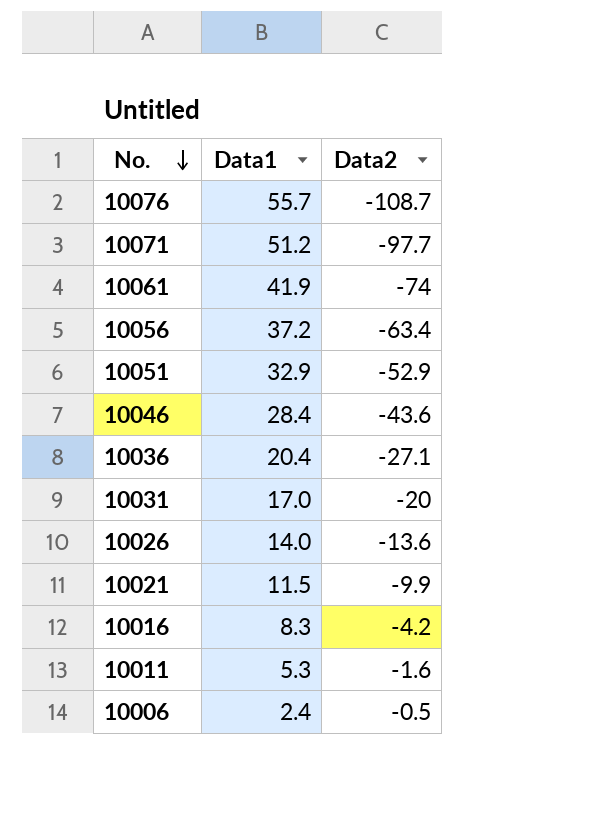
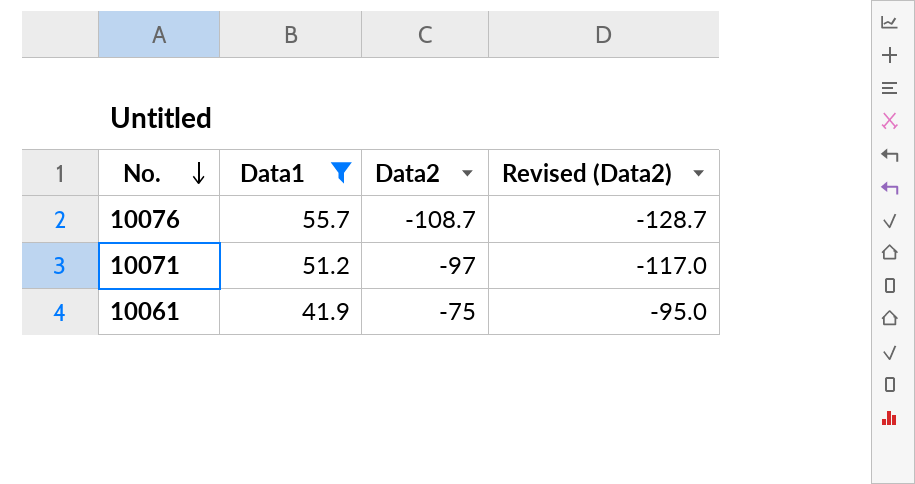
filter: none -> Data1 >= 41.9
column Revised (Data2) | formula: none -> [Data2] - 20
10071 | Data2: -97.7 -> -97
10061 | Data2: -74 -> -75

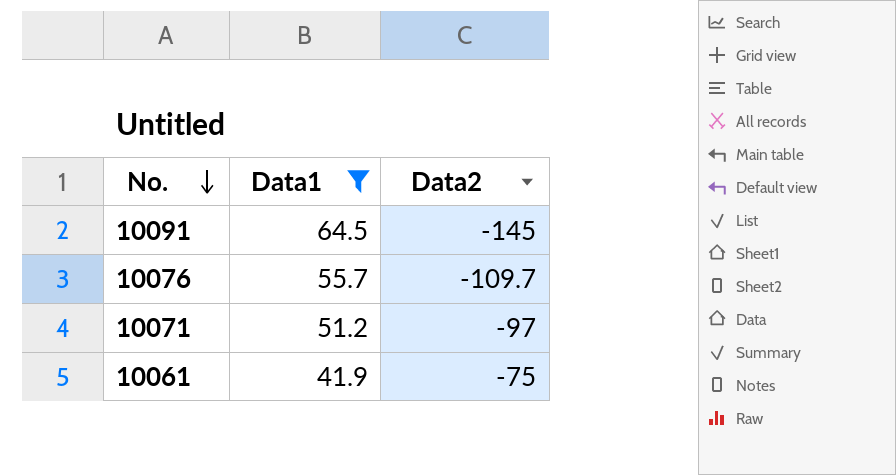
column Revised (Data2) | formula: [Data2] - 20 -> none
row 10091: none -> 64.5 | -145
10076 | Data2: -108.7 -> -109.7

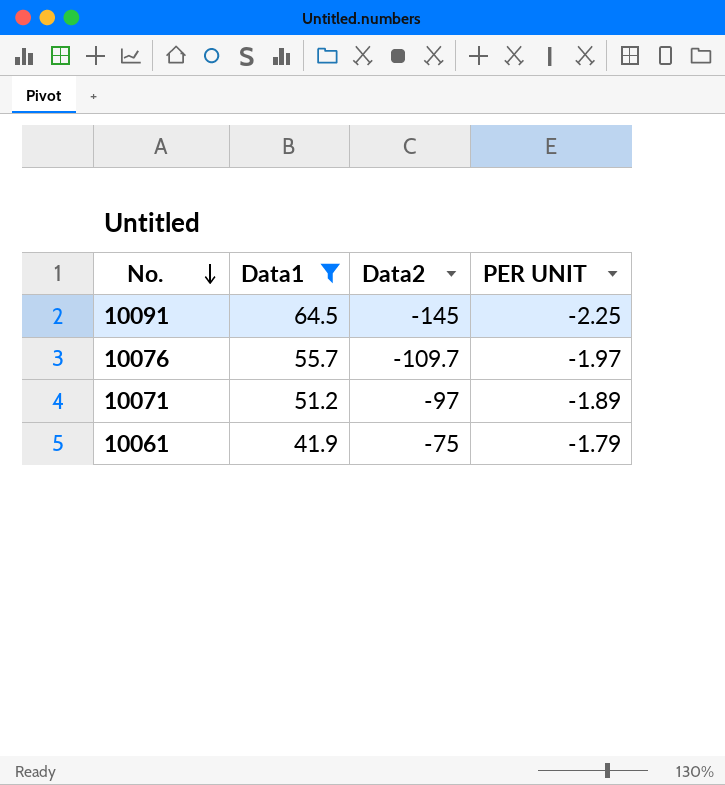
column PER UNIT | formula: none -> [Data2] / [Data1]

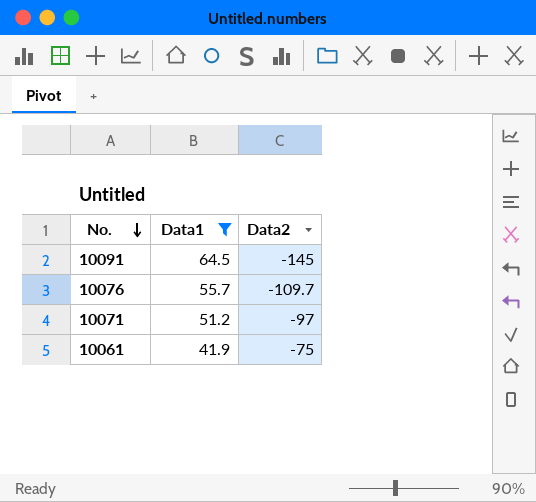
column PER UNIT | formula: [Data2] / [Data1] -> none

